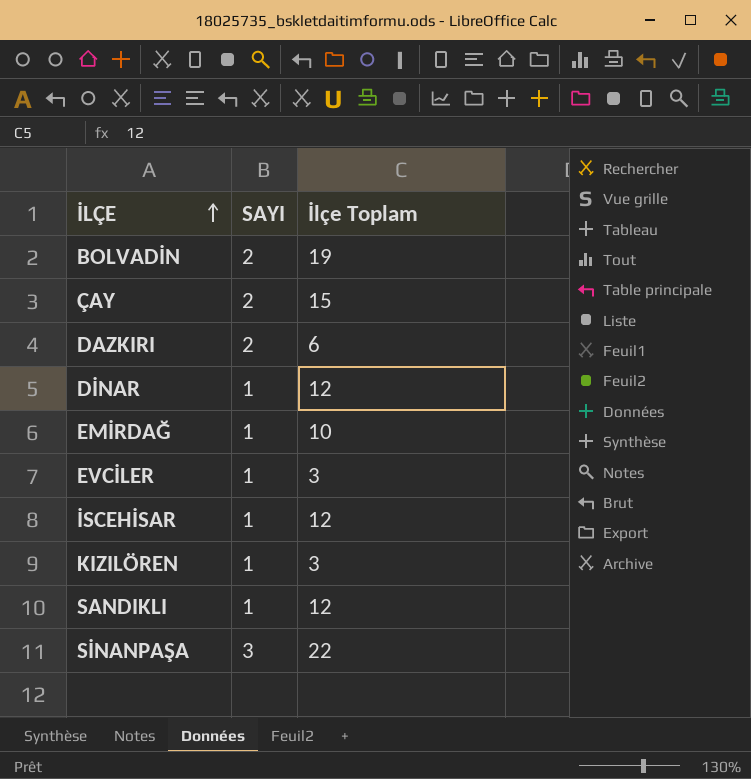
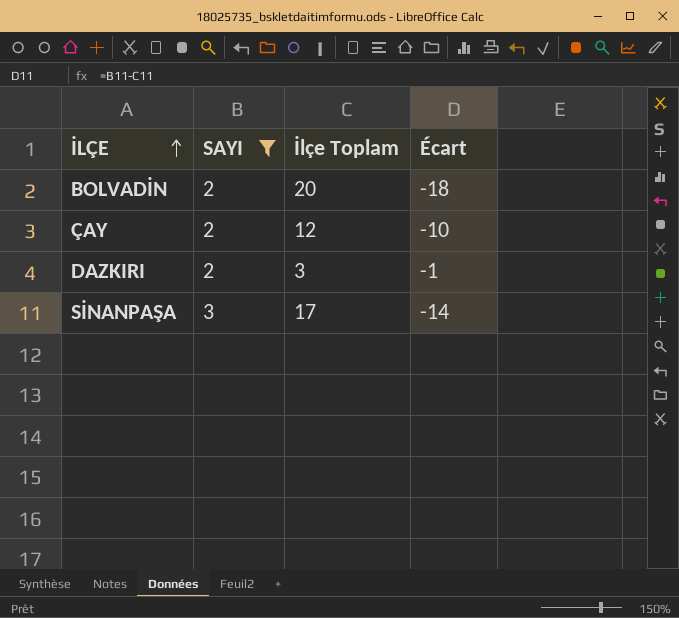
filter: none -> SAYI != 1
column Écart | formula: none -> [SAYI] - [İlçe Toplam]
BOLVADİN | İlçe Toplam: 19 -> 20
ÇAY | İlçe Toplam: 15 -> 12
DAZKIRI | İlçe Toplam: 6 -> 3
SİNANPAŞA | İlçe Toplam: 22 -> 17

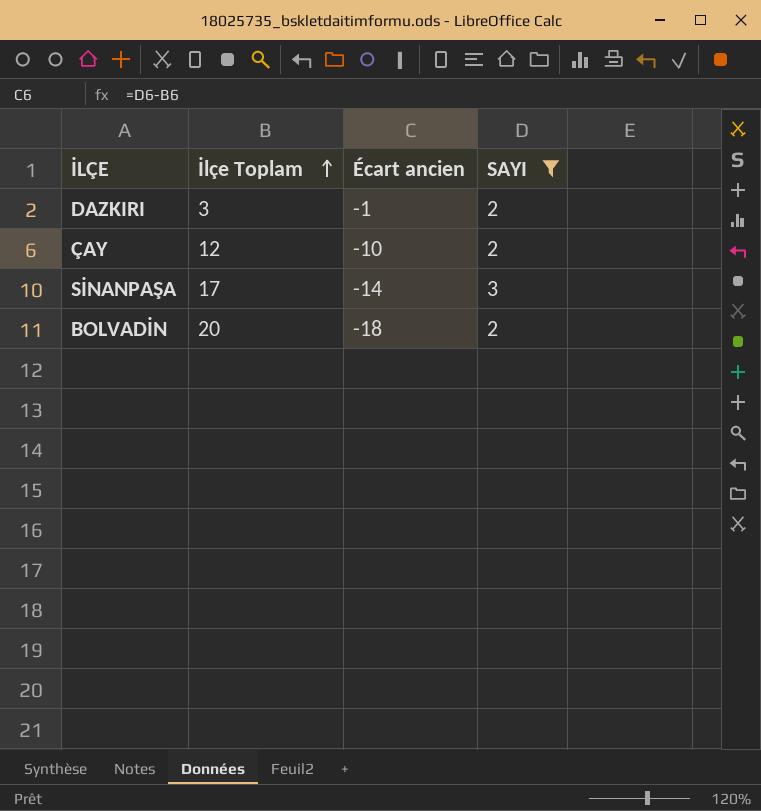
row order: İLÇE ascending -> İlçe Toplam ascending
column name: Écart -> Écart ancien
column SAYI | position: 2 -> 4

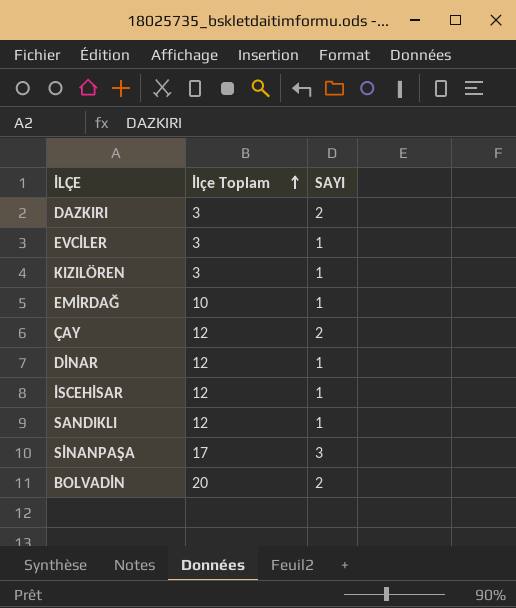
filter: SAYI != 1 -> none
column Écart ancien | formula: [SAYI] - [İlçe Toplam] -> none

